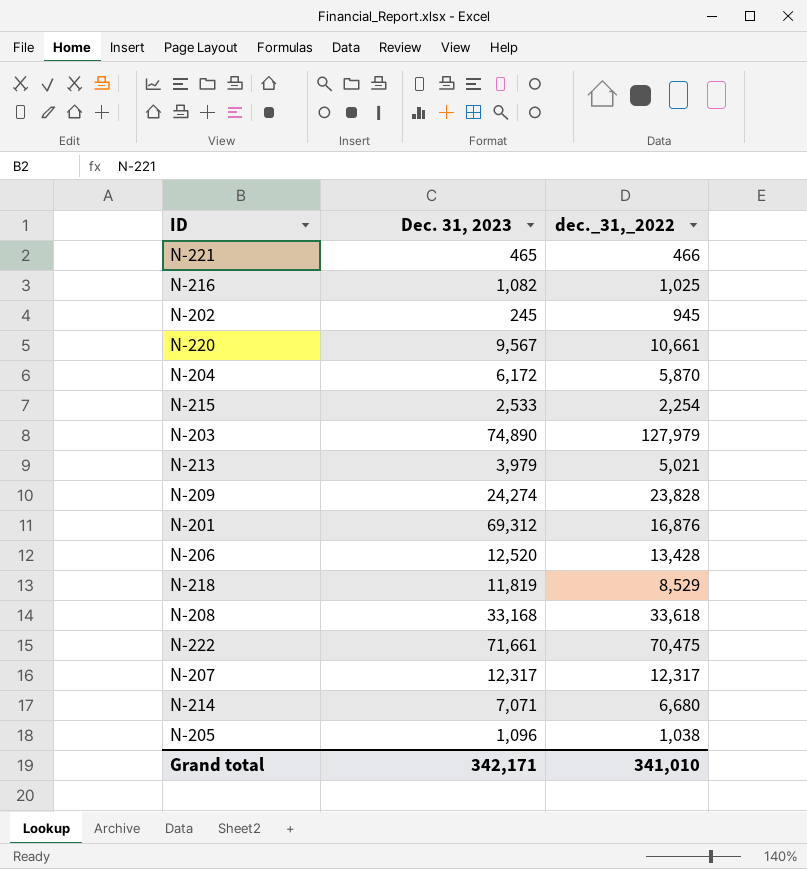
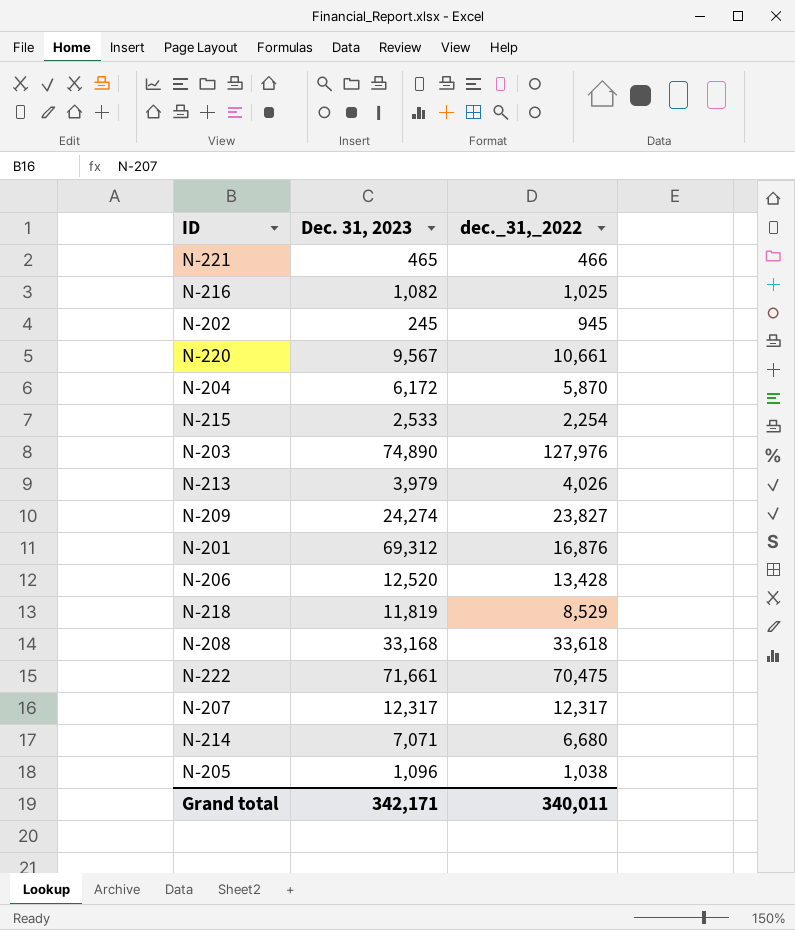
N-203 | dec._31,_2022: 127,979 -> 127,976
N-213 | dec._31,_2022: 5,021 -> 4,026
N-209 | dec._31,_2022: 23,828 -> 23,827
Grand total | dec._31,_2022: 341,010 -> 340,011

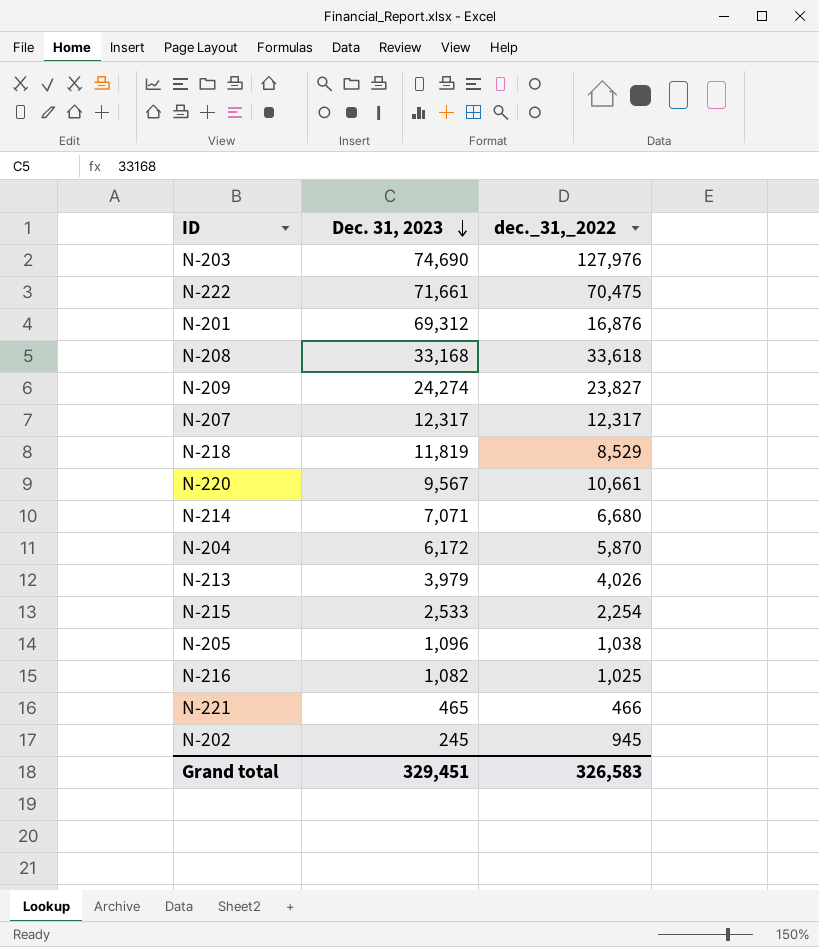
row order: none -> Dec. 31, 2023 descending
row N-206: 12,520 | 13,428 -> none
N-203 | Dec. 31, 2023: 74,890 -> 74,690
Grand total | Dec. 31, 2023: 342,171 -> 329,451
Grand total | dec._31,_2022: 340,011 -> 326,583

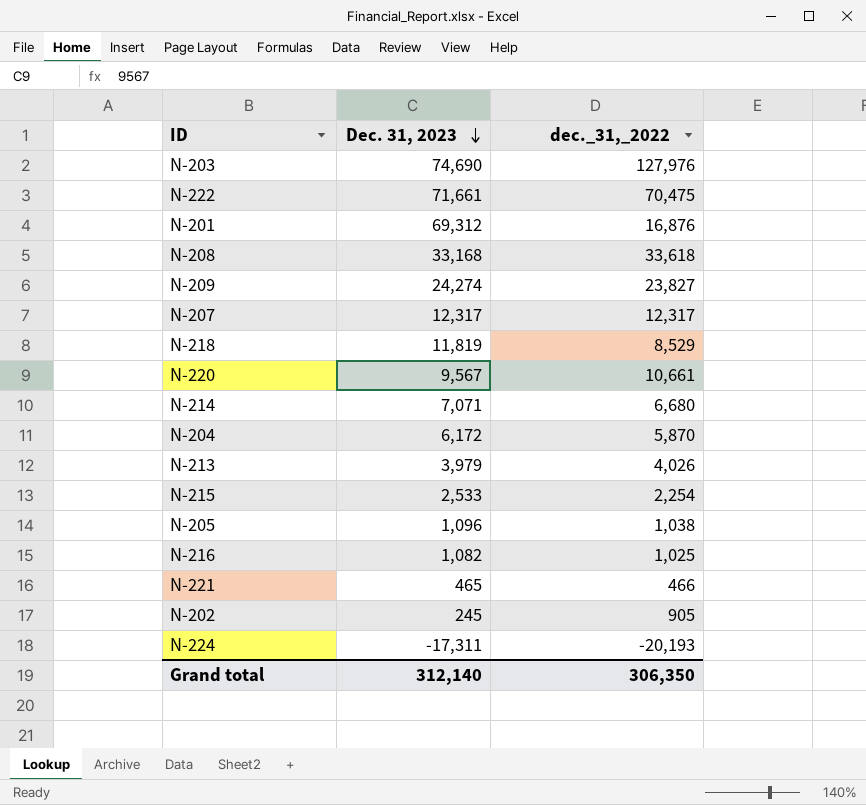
N-202 | dec._31,_2022: 945 -> 905
row N-224: none -> -17,311 | -20,193
Grand total | Dec. 31, 2023: 329,451 -> 312,140
Grand total | dec._31,_2022: 326,583 -> 306,350

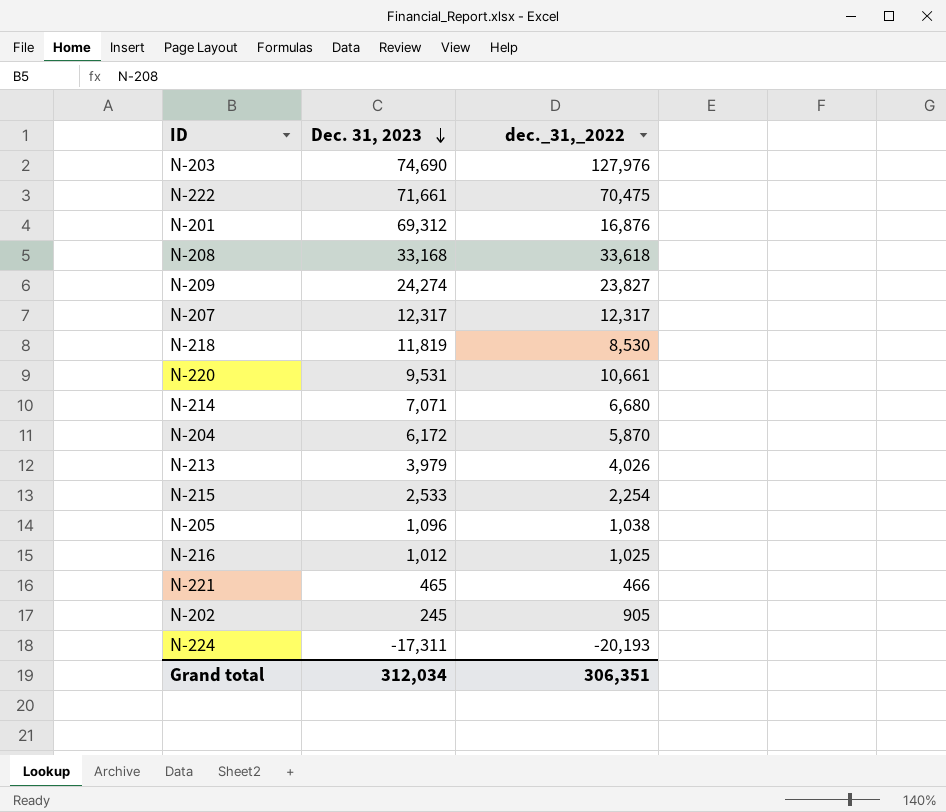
N-218 | dec._31,_2022: 8,529 -> 8,530
N-220 | Dec. 31, 2023: 9,567 -> 9,531
N-216 | Dec. 31, 2023: 1,082 -> 1,012
Grand total | Dec. 31, 2023: 312,140 -> 312,034
Grand total | dec._31,_2022: 306,350 -> 306,351

